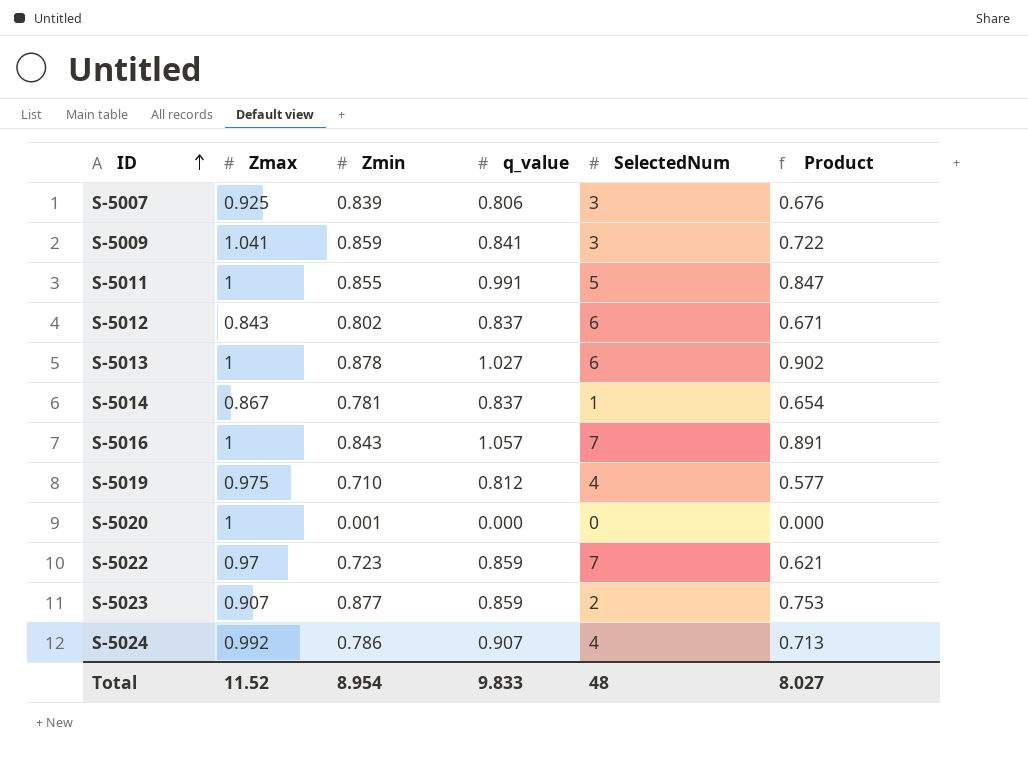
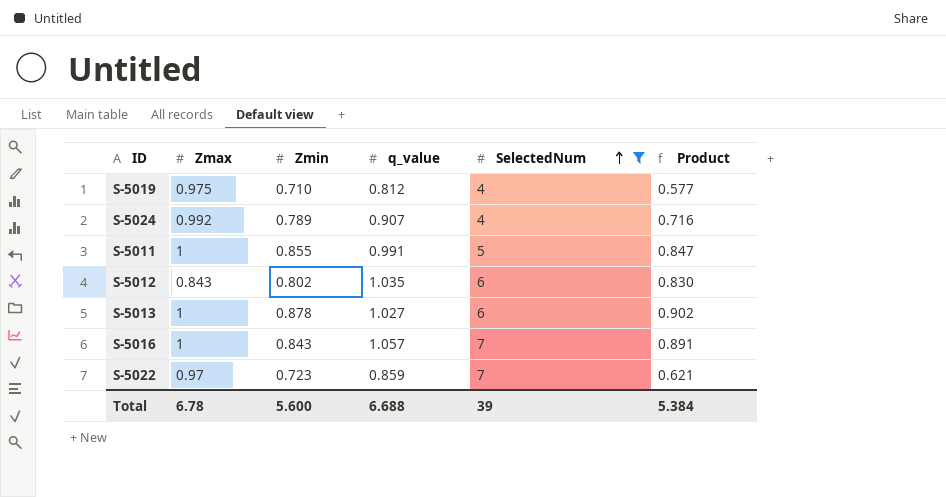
filter: none -> SelectedNum >= 4
row order: ID ascending -> SelectedNum ascending
S-5024 | Zmin: 0.786 -> 0.789
S-5024 | Product: 0.713 -> 0.716
S-5012 | q_value: 0.837 -> 1.035
S-5012 | Product: 0.671 -> 0.830
Total | Zmax: 11.52 -> 6.78
Total | Zmin: 8.954 -> 5.600
Total | q_value: 9.833 -> 6.688
Total | SelectedNum: 48 -> 39
Total | Product: 8.027 -> 5.384

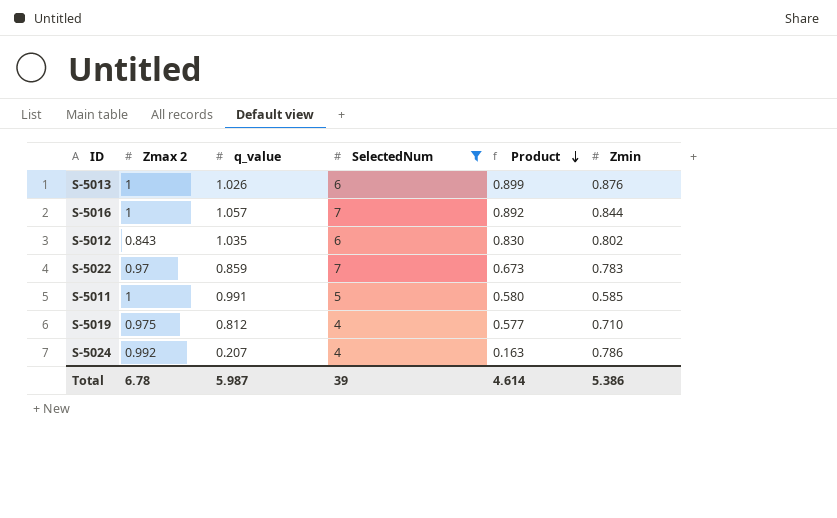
row order: SelectedNum ascending -> Product descending
column name: Zmax -> Zmax 2
column Zmin | position: 3 -> 6
S-5013 | q_value: 1.027 -> 1.026
S-5013 | Product: 0.902 -> 0.899
S-5013 | Zmin: 0.878 -> 0.876
S-5016 | Product: 0.891 -> 0.892
S-5016 | Zmin: 0.843 -> 0.844
S-5022 | Product: 0.621 -> 0.673
S-5022 | Zmin: 0.723 -> 0.783
S-5011 | Product: 0.847 -> 0.580
S-5011 | Zmin: 0.855 -> 0.585
S-5024 | q_value: 0.907 -> 0.207
S-5024 | Product: 0.716 -> 0.163
S-5024 | Zmin: 0.789 -> 0.786
Total | q_value: 6.688 -> 5.987
Total | Product: 5.384 -> 4.614
Total | Zmin: 5.600 -> 5.386

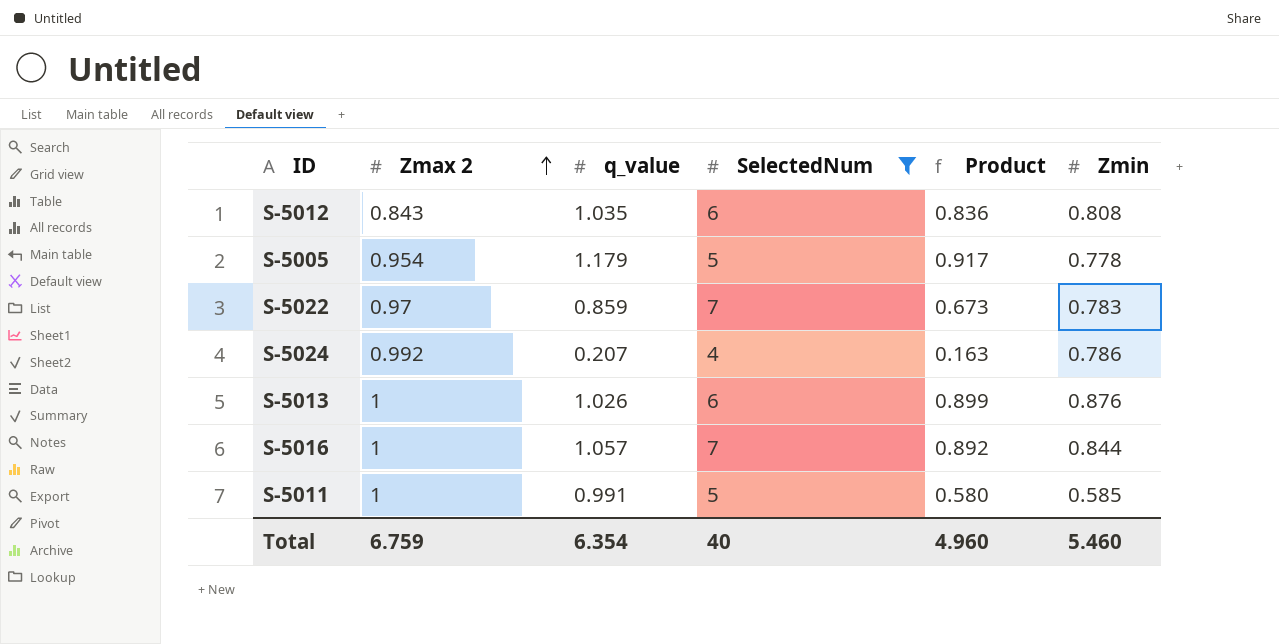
row order: Product descending -> Zmax 2 ascending
row S-5019: 0.975 | 0.812 | 4 | 0.577 | 0.710 -> none
S-5012 | Product: 0.830 -> 0.836
S-5012 | Zmin: 0.802 -> 0.808
row S-5005: none -> 0.954 | 1.179 | 5 | 0.917 | 0.778
Total | Zmax 2: 6.78 -> 6.759
Total | q_value: 5.987 -> 6.354
Total | SelectedNum: 39 -> 40
Total | Product: 4.614 -> 4.960
Total | Zmin: 5.386 -> 5.460

